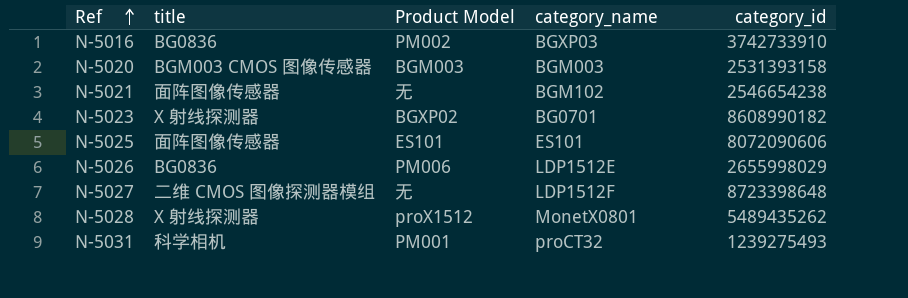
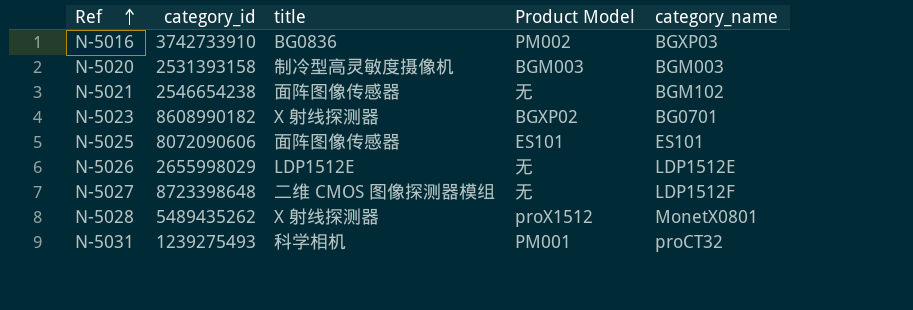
column category_id | position: 5 -> 2
N-5020 | title: BGM003 CMOS 图像传感器 -> 制冷型高灵敏度摄像机
N-5026 | title: BG0836 -> LDP1512E
N-5026 | Product Model: PM006 -> 无

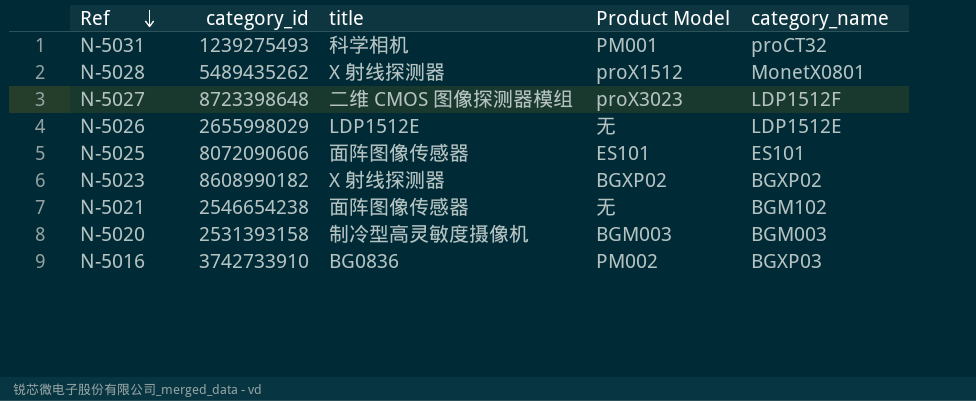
row order: Ref ascending -> Ref descending
N-5027 | Product Model: 无 -> proX3023
N-5023 | category_name: BG0701 -> BGXP02

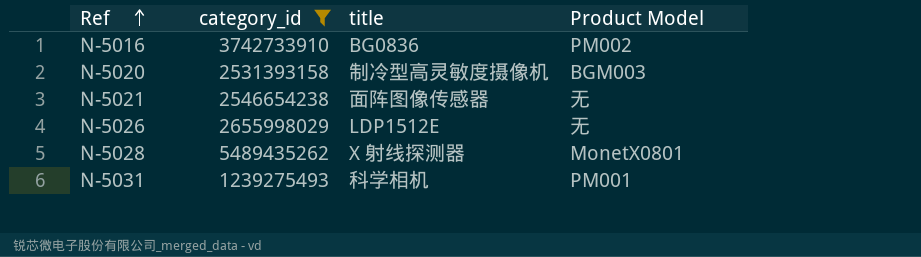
filter: none -> category_id <= 5489435262
row order: Ref descending -> Ref ascending
column category_name | position: 5 -> none
N-5028 | Product Model: proX1512 -> MonetX0801

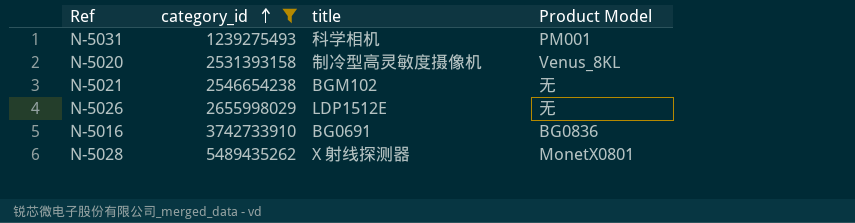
row order: Ref ascending -> category_id ascending
N-5020 | Product Model: BGM003 -> Venus_8KL
N-5021 | title: 面阵图像传感器 -> BGM102
N-5016 | title: BG0836 -> BG0691
N-5016 | Product Model: PM002 -> BG0836

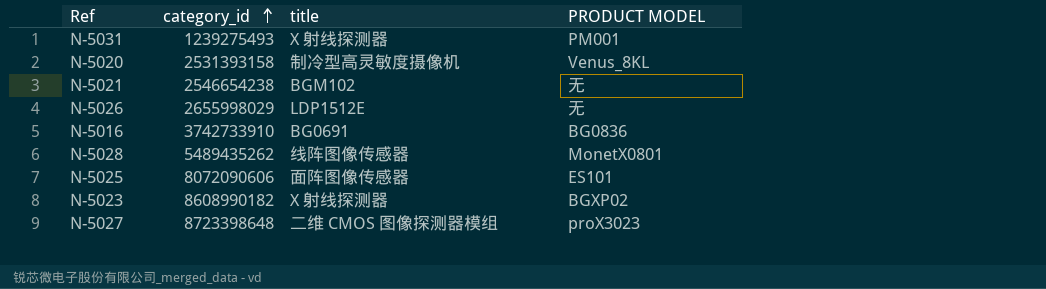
filter: category_id <= 5489435262 -> none
column name: Product Model -> PRODUCT MODEL
N-5031 | title: 科学相机 -> X 射线探测器
N-5028 | title: X 射线探测器 -> 线阵图像传感器

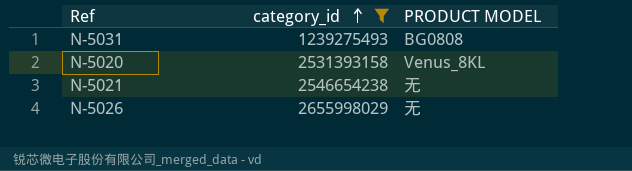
filter: none -> category_id <= 2655998029
column title | position: 3 -> none
N-5031 | PRODUCT MODEL: PM001 -> BG0808

